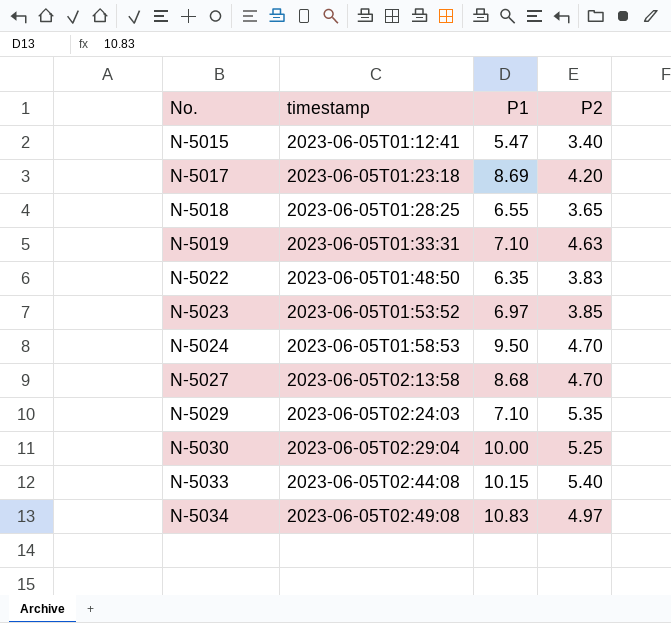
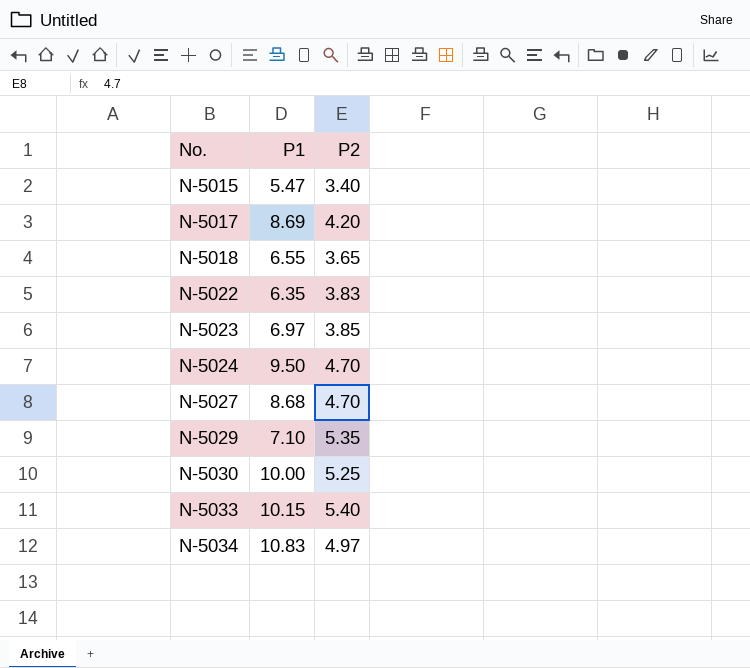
column timestamp | position: 2 -> none
row N-5019: 2023-06-05T01:33:31 | 7.10 | 4.63 -> none

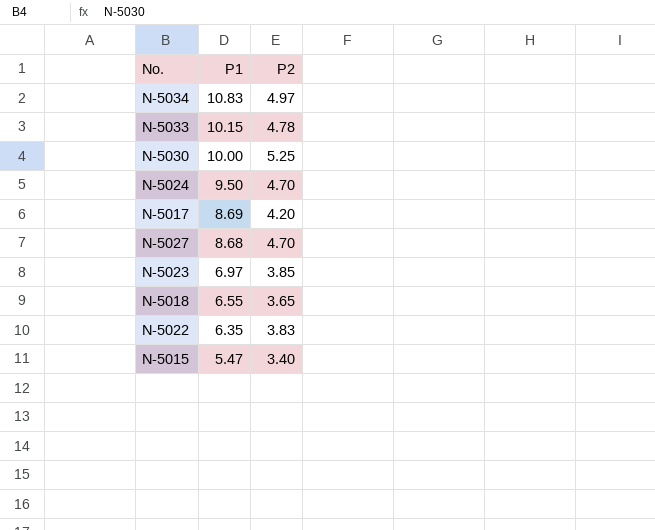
row order: No. ascending -> P1 descending
row N-5029: 7.10 | 5.35 -> none
N-5033 | P2: 5.40 -> 4.78

